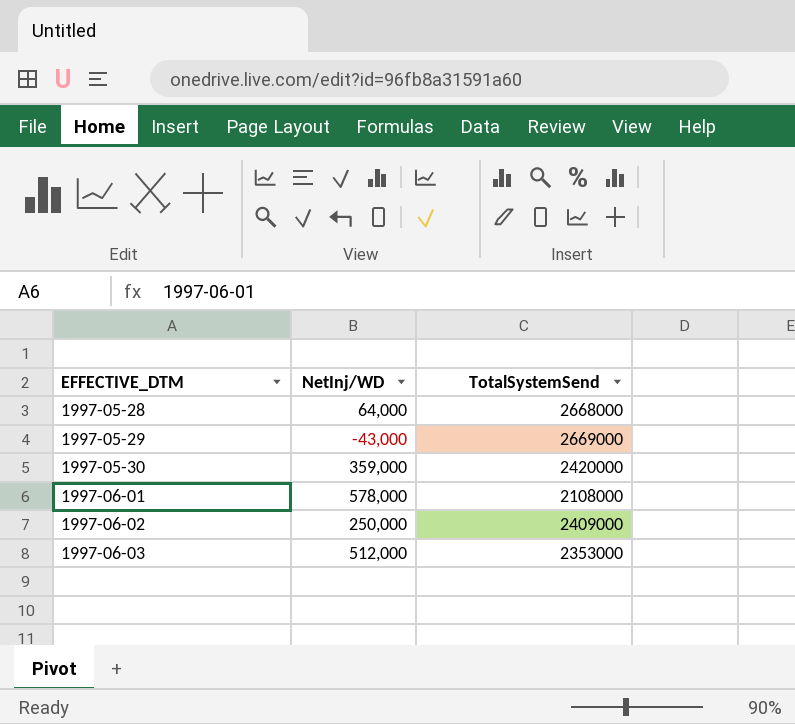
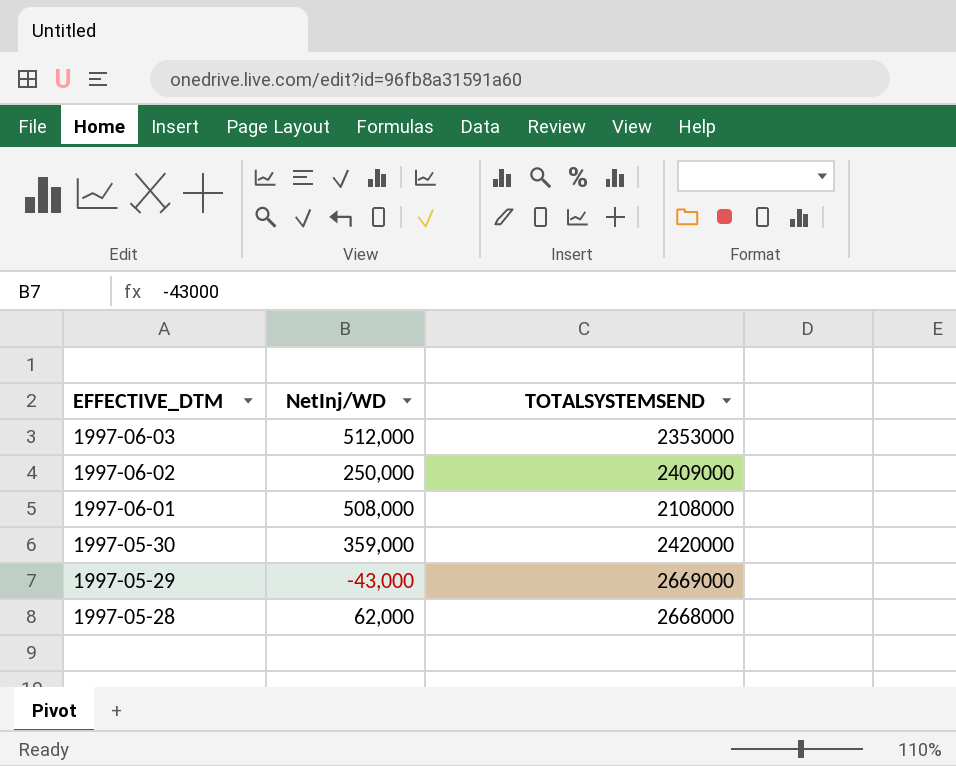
row order: EFFECTIVE_DTM ascending -> EFFECTIVE_DTM descending
column name: TotalSystemSend -> TOTALSYSTEMSEND
1997-06-01 | NetInj/WD: 578,000 -> 508,000
1997-05-28 | NetInj/WD: 64,000 -> 62,000

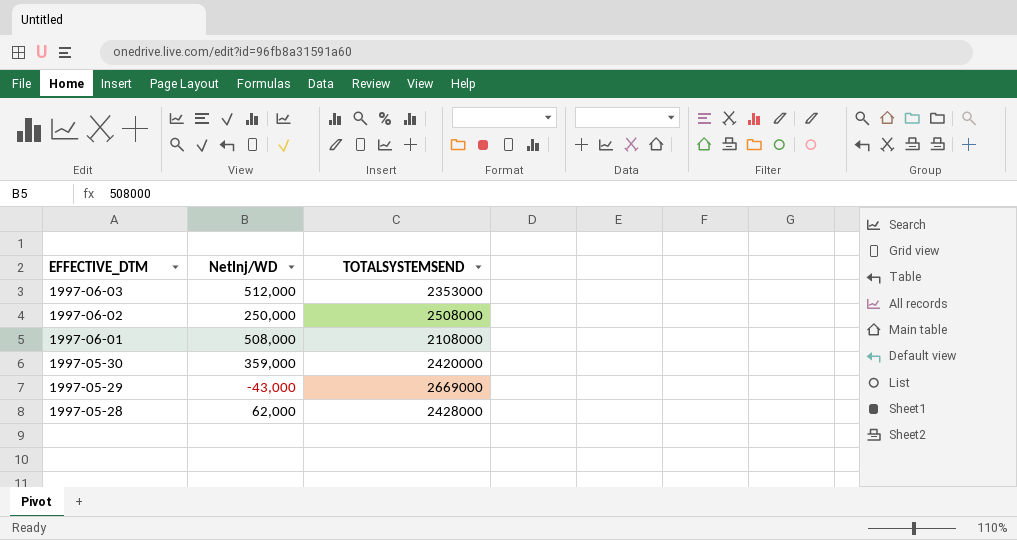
1997-06-02 | TOTALSYSTEMSEND: 2409000 -> 2508000
1997-05-28 | TOTALSYSTEMSEND: 2668000 -> 2428000

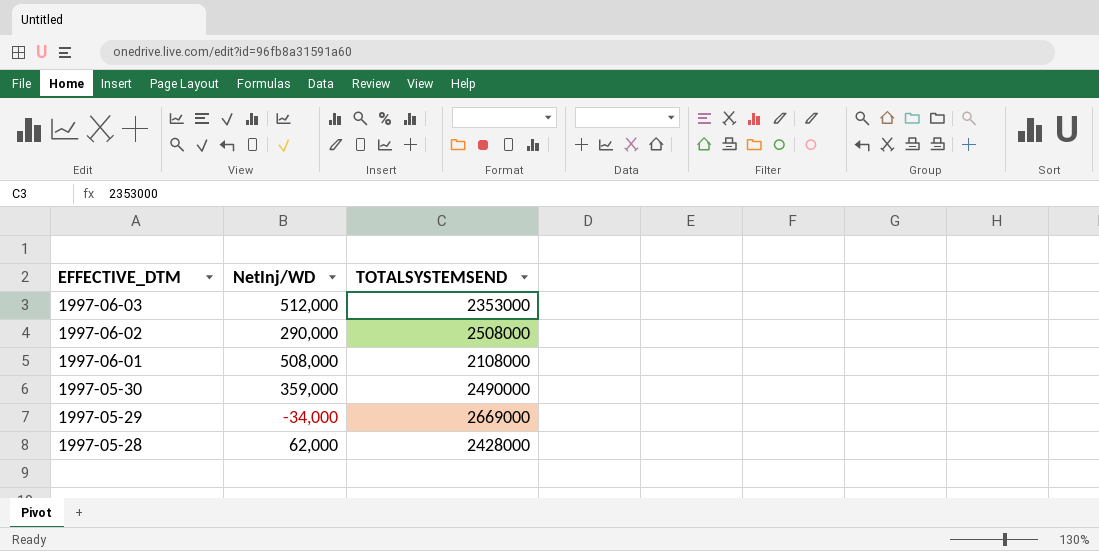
1997-06-02 | NetInj/WD: 250,000 -> 290,000
1997-05-30 | TOTALSYSTEMSEND: 2420000 -> 2490000
1997-05-29 | NetInj/WD: -43,000 -> -34,000

